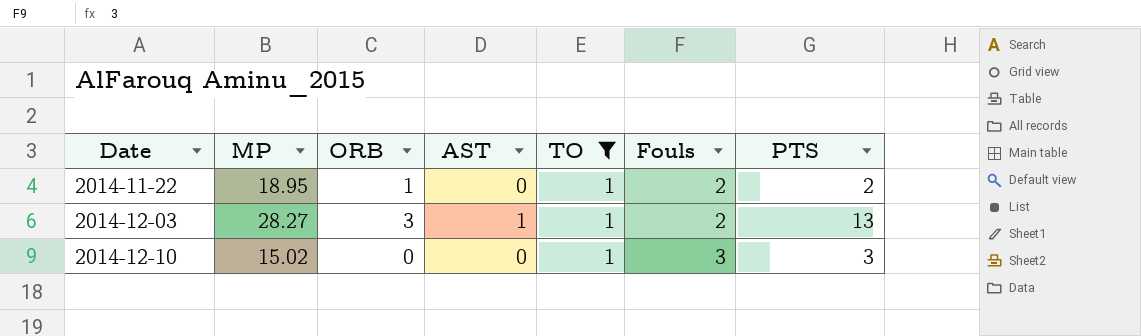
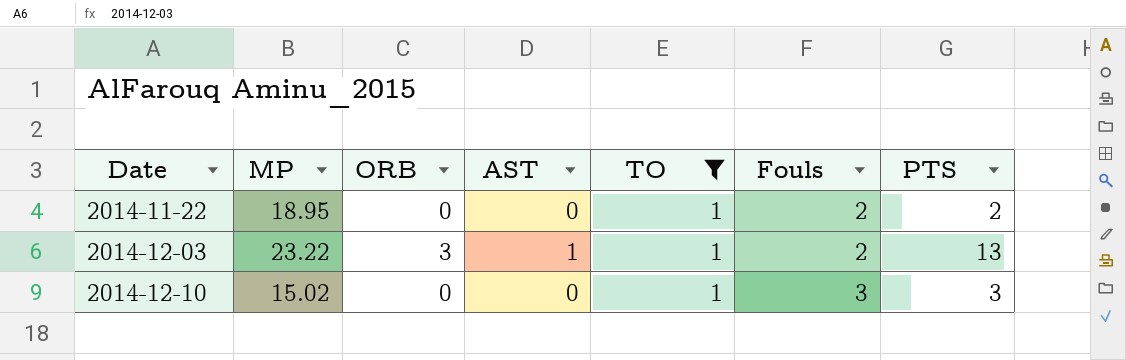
2014-11-22 | ORB: 1 -> 0
2014-12-03 | MP: 28.27 -> 23.22

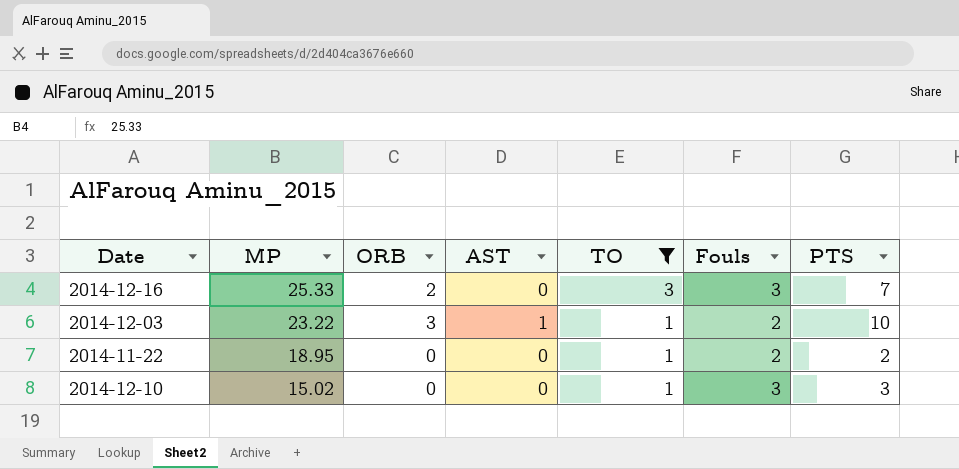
row order: Date ascending -> MP descending
row 2014-12-16: none -> 25.33 | 2 | 0 | 3 | 3 | 7
2014-12-03 | PTS: 13 -> 10

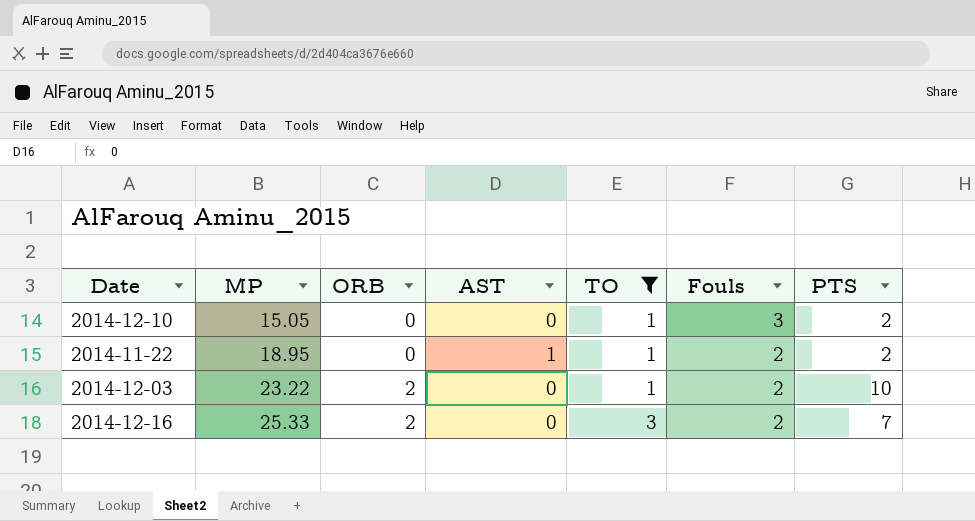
row order: MP descending -> MP ascending
2014-12-10 | MP: 15.02 -> 15.05
2014-12-10 | PTS: 3 -> 2
2014-11-22 | AST: 0 -> 1
2014-12-03 | ORB: 3 -> 2
2014-12-03 | AST: 1 -> 0
2014-12-16 | Fouls: 3 -> 2

